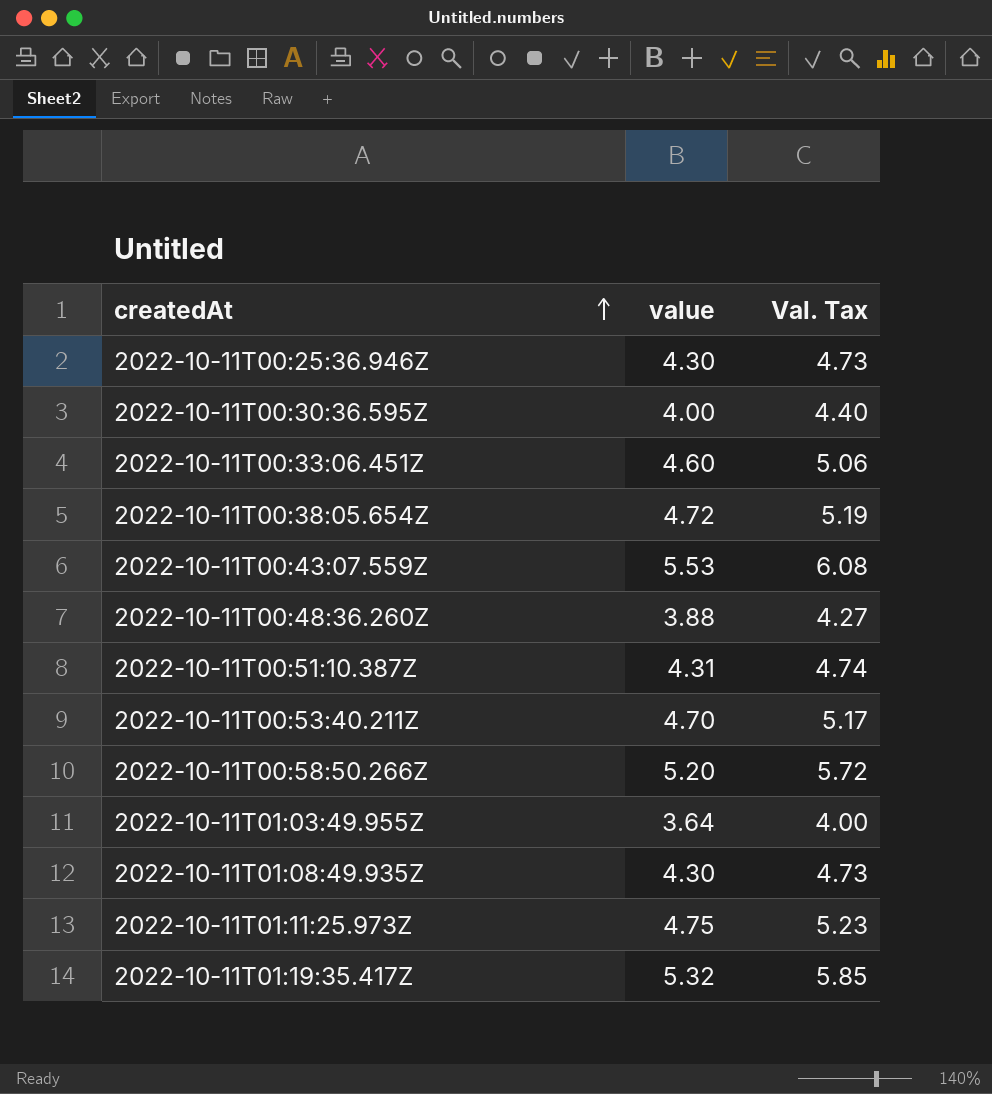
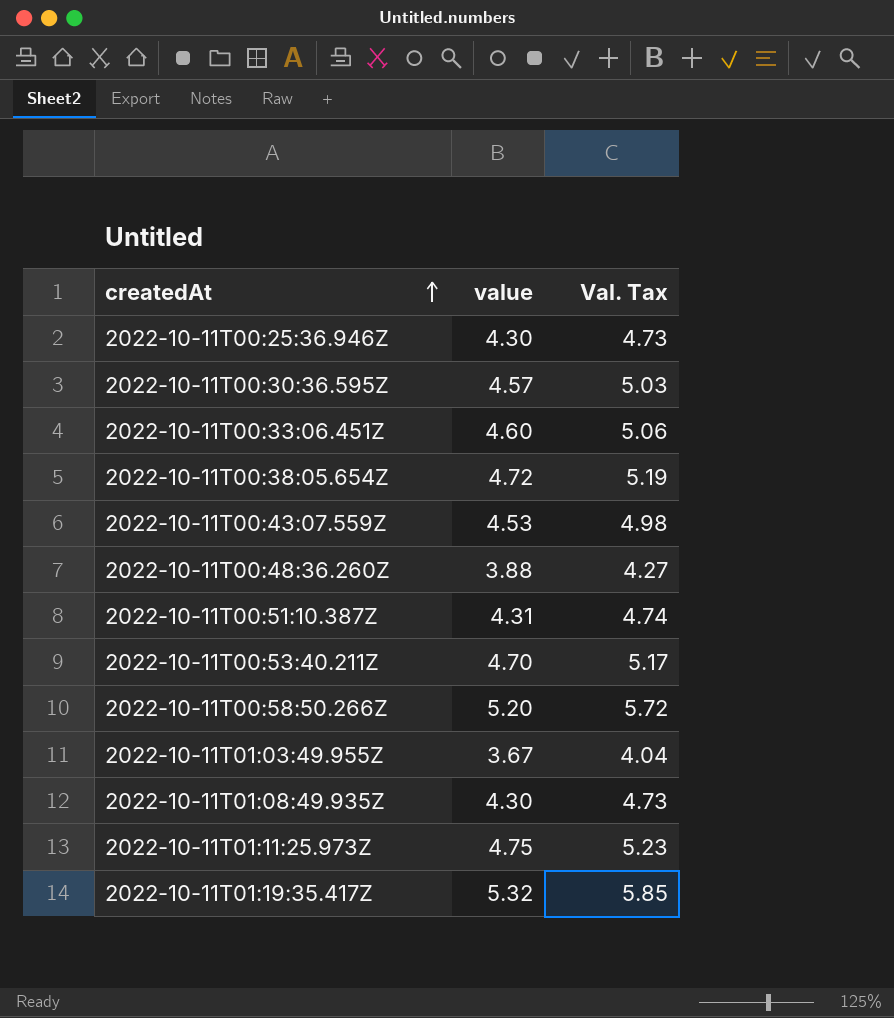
2022-10-11T00:30:36.595Z | value: 4.00 -> 4.57
2022-10-11T00:30:36.595Z | Val. Tax: 4.40 -> 5.03
2022-10-11T00:43:07.559Z | value: 5.53 -> 4.53
2022-10-11T00:43:07.559Z | Val. Tax: 6.08 -> 4.98
2022-10-11T01:03:49.955Z | value: 3.64 -> 3.67
2022-10-11T01:03:49.955Z | Val. Tax: 4.00 -> 4.04

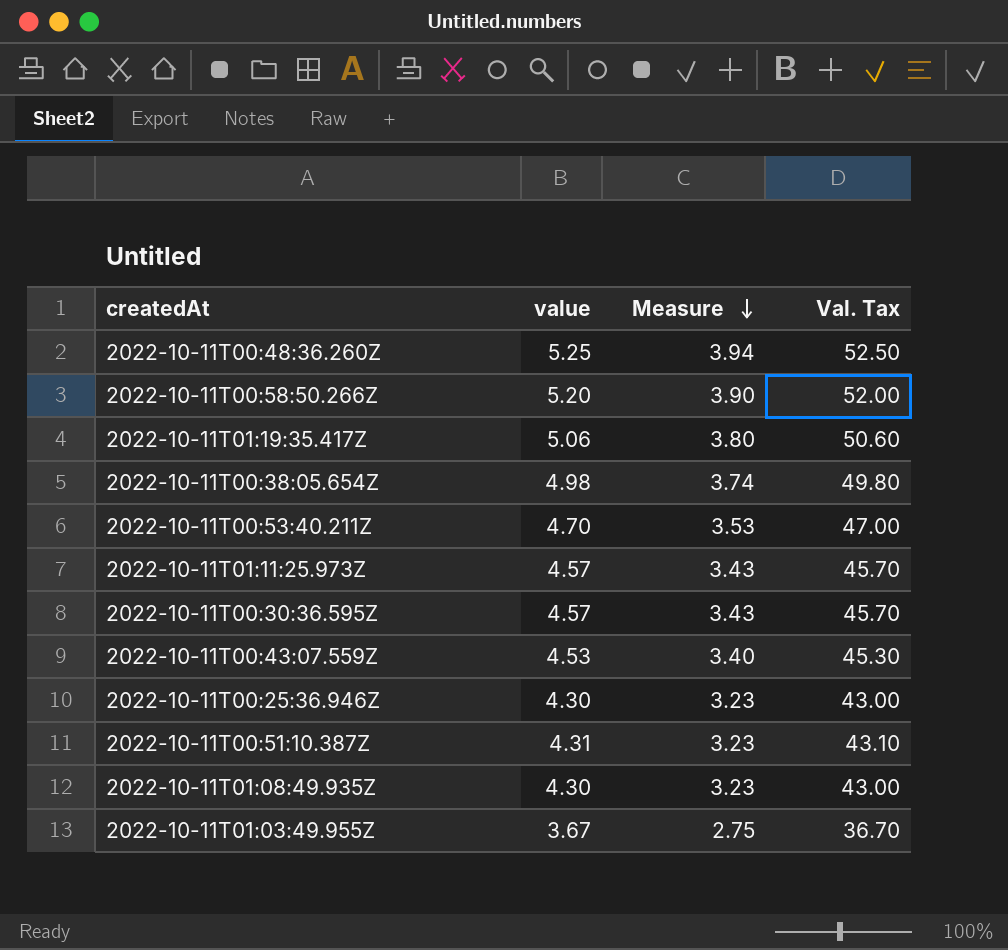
row order: createdAt ascending -> Measure descending
column Measure | formula: none -> [value] * 0.75
column Val. Tax | formula: [value] * 1.1 -> [value] * 10
row 2022-10-11T00:33:06.451Z: 4.60 | 5.06 -> none
2022-10-11T00:48:36.260Z | value: 3.88 -> 5.25
2022-10-11T01:19:35.417Z | value: 5.32 -> 5.06
2022-10-11T00:38:05.654Z | value: 4.72 -> 4.98
2022-10-11T01:11:25.973Z | value: 4.75 -> 4.57

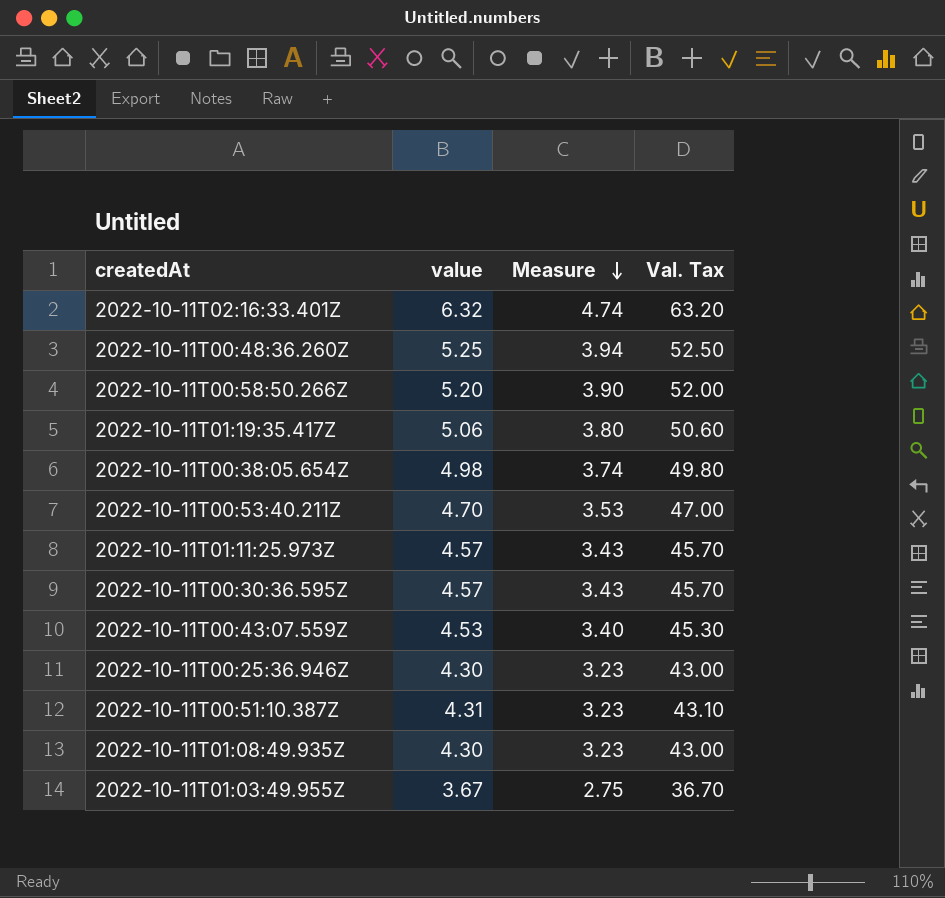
row 2022-10-11T02:16:33.401Z: none -> 6.32 | 4.74 | 63.20

